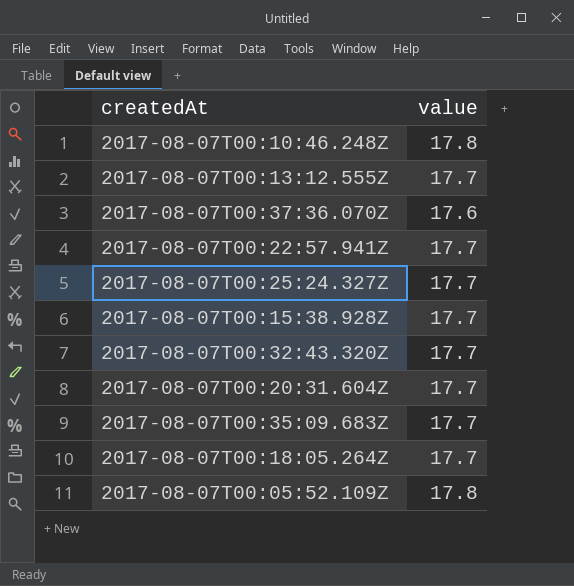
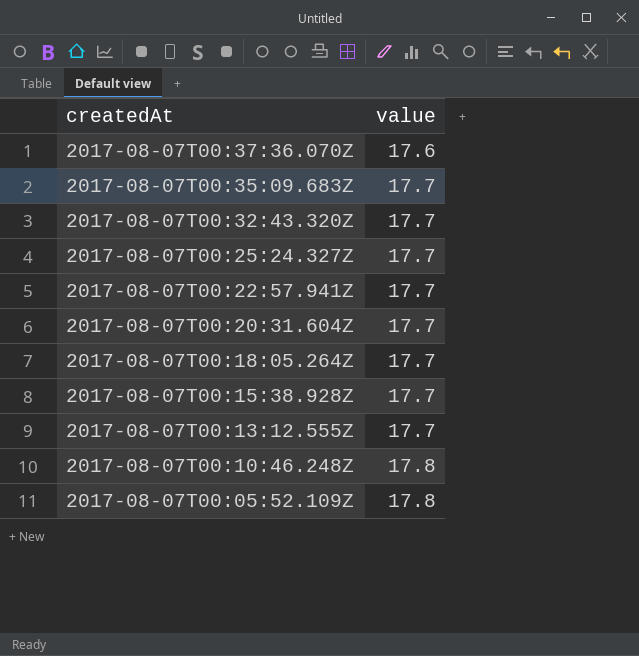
row order: none -> createdAt descending

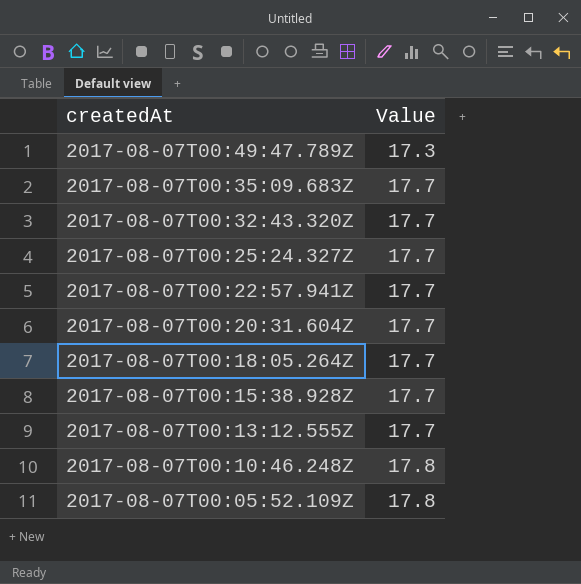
column name: value -> Value
row 2017-08-07T00:37:36.070Z: 17.6 -> none
row 2017-08-07T00:49:47.789Z: none -> 17.3

